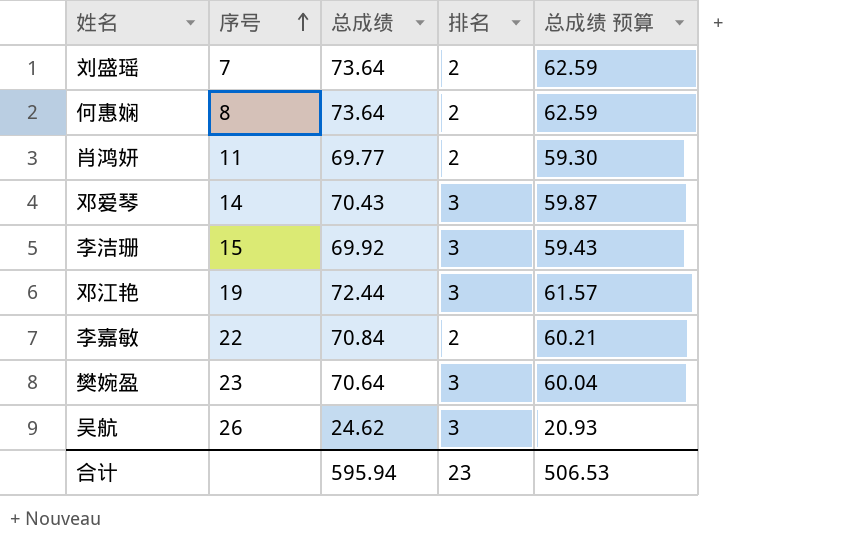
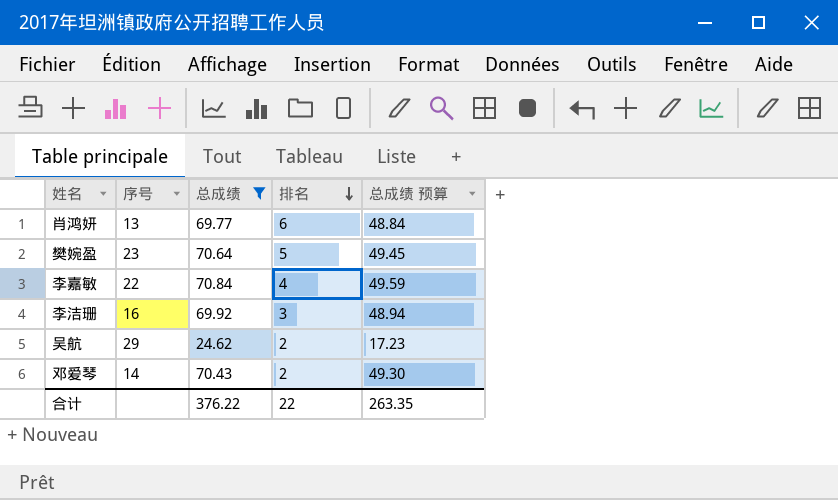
filter: none -> 总成绩 <= 70.84
row order: 序号 ascending -> 排名 descending
column 总成绩 预算 | formula: [总成绩] * 0.85 -> [总成绩] * 0.7
肖鸿妍 | 序号: 11 -> 13
肖鸿妍 | 排名: 2 -> 6
樊婉盈 | 排名: 3 -> 5
李嘉敏 | 排名: 2 -> 4
李洁珊 | 序号: 15 -> 16
吴航 | 序号: 26 -> 29
吴航 | 排名: 3 -> 2
邓爱琴 | 排名: 3 -> 2
合计 | 总成绩: 595.94 -> 376.22
合计 | 排名: 23 -> 22
合计 | 总成绩 预算: 506.53 -> 263.35

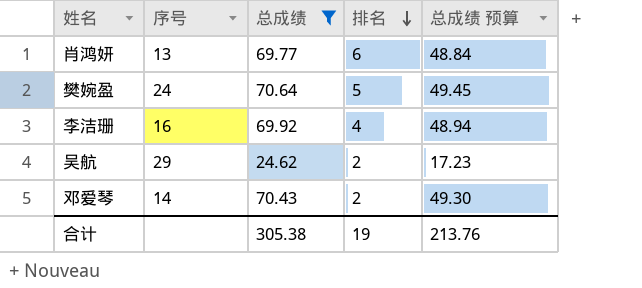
row 李嘉敏: 22 | 70.84 | 4 | 49.59 -> none
樊婉盈 | 序号: 23 -> 24
李洁珊 | 排名: 3 -> 4
合计 | 总成绩: 376.22 -> 305.38
合计 | 排名: 22 -> 19
合计 | 总成绩 预算: 263.35 -> 213.76

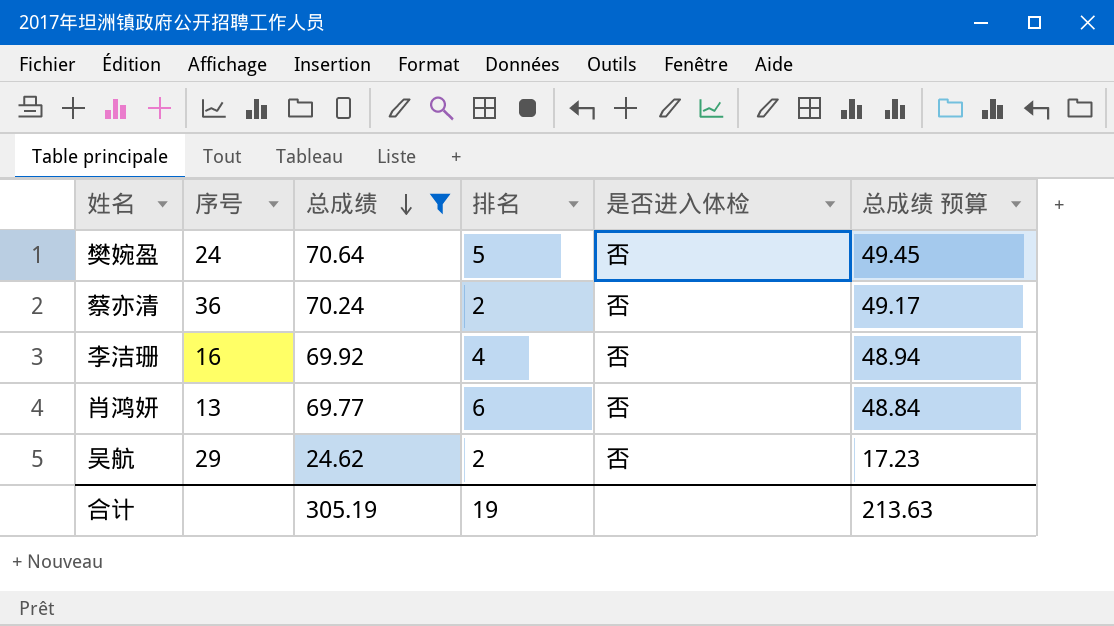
row order: 排名 descending -> 总成绩 descending
column 是否进入体检 | position: none -> 5
row 邓爱琴: 14 | 70.43 | 2 | 49.30 -> none
row 蔡亦清: none -> 36 | 70.24 | 2 | 否 | 49.17
合计 | 总成绩: 305.38 -> 305.19
合计 | 总成绩 预算: 213.76 -> 213.63

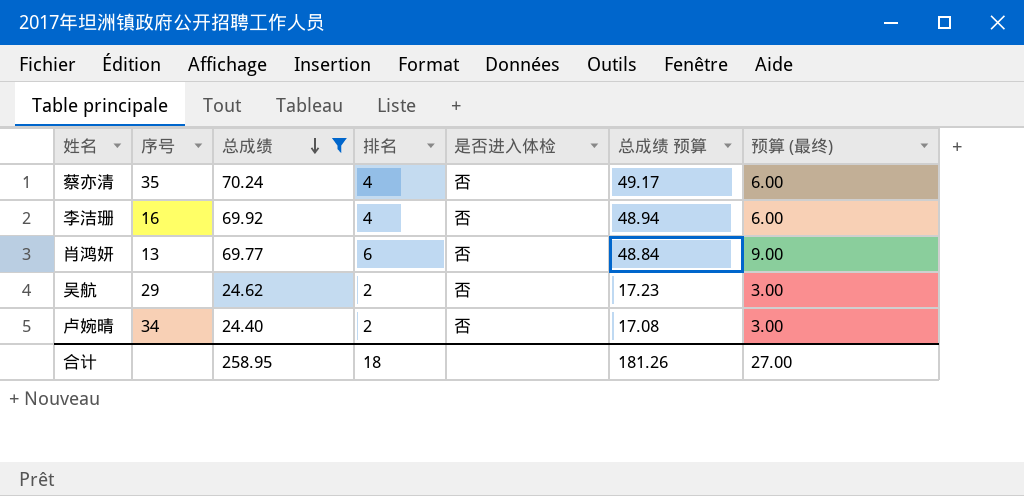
column 预算 (最终) | formula: none -> [排名] * 1.5
row 樊婉盈: 24 | 70.64 | 5 | 否 | 49.45 -> none
蔡亦清 | 序号: 36 -> 35
蔡亦清 | 排名: 2 -> 4
row 卢婉晴: none -> 34 | 24.40 | 2 | 否 | 17.08 | 3.00
合计 | 总成绩: 305.19 -> 258.95
合计 | 排名: 19 -> 18
合计 | 总成绩 预算: 213.63 -> 181.26

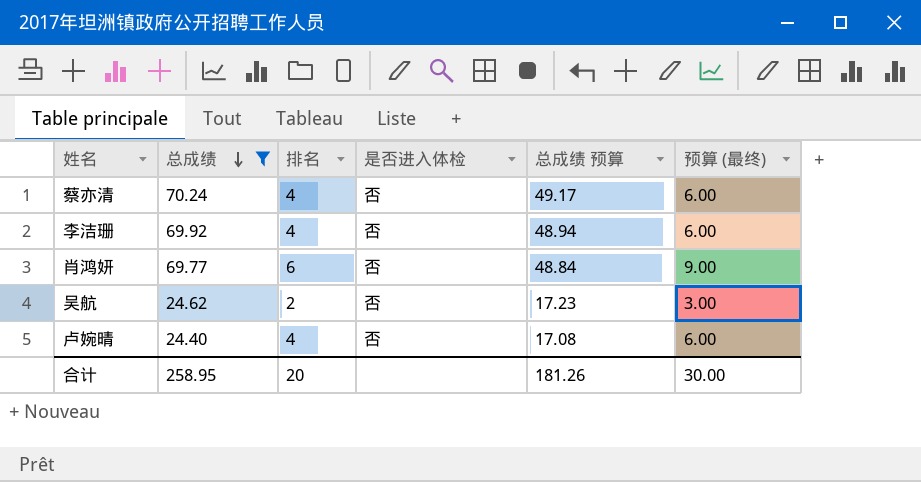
column 序号 | position: 2 -> none
卢婉晴 | 排名: 2 -> 4
卢婉晴 | 预算 (最终): 3.00 -> 6.00
合计 | 排名: 18 -> 20
合计 | 预算 (最终): 27.00 -> 30.00

